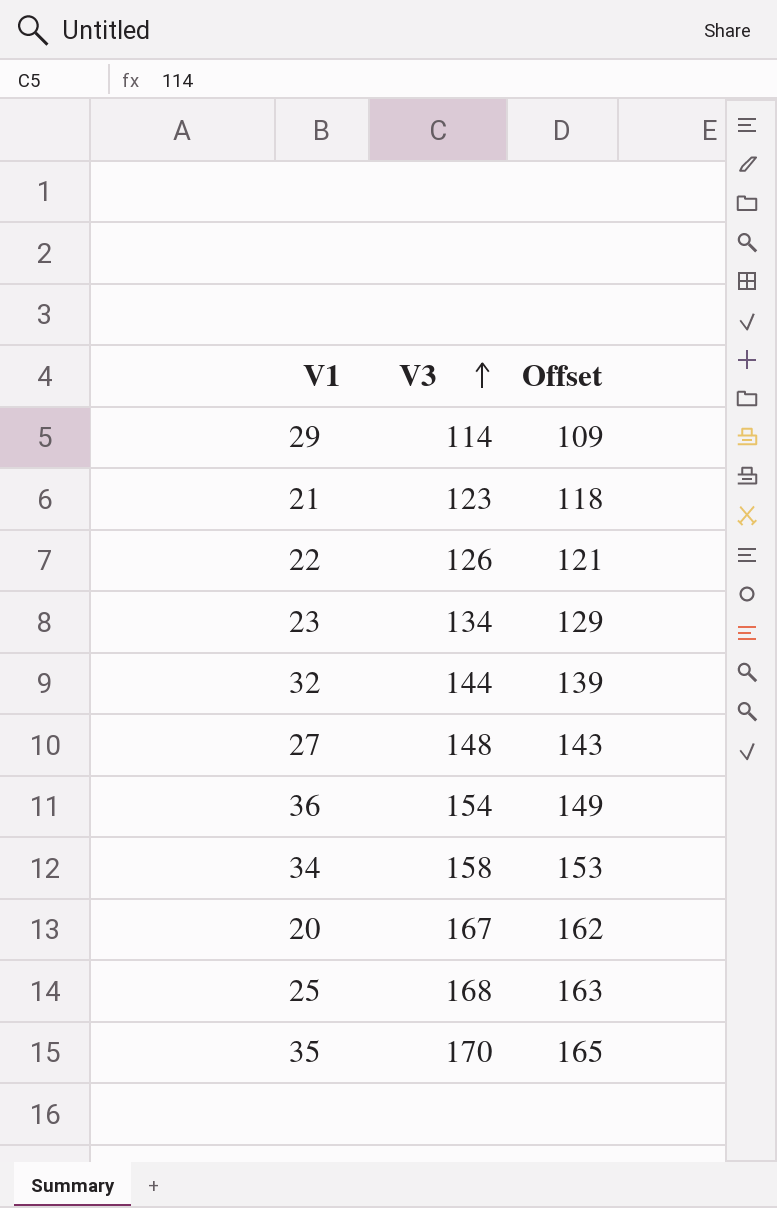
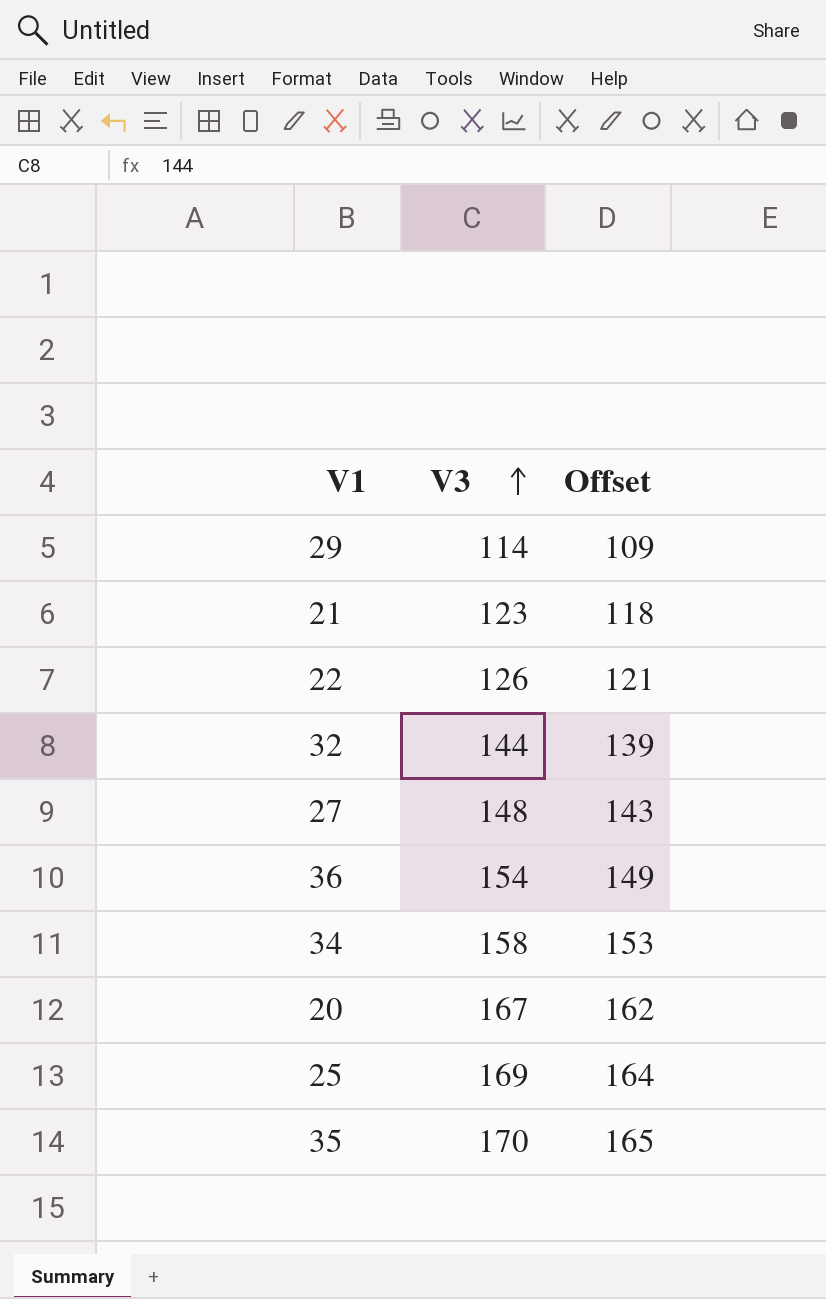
row 23: 134 | 129 -> none
25 | V3: 168 -> 169
25 | Offset: 163 -> 164

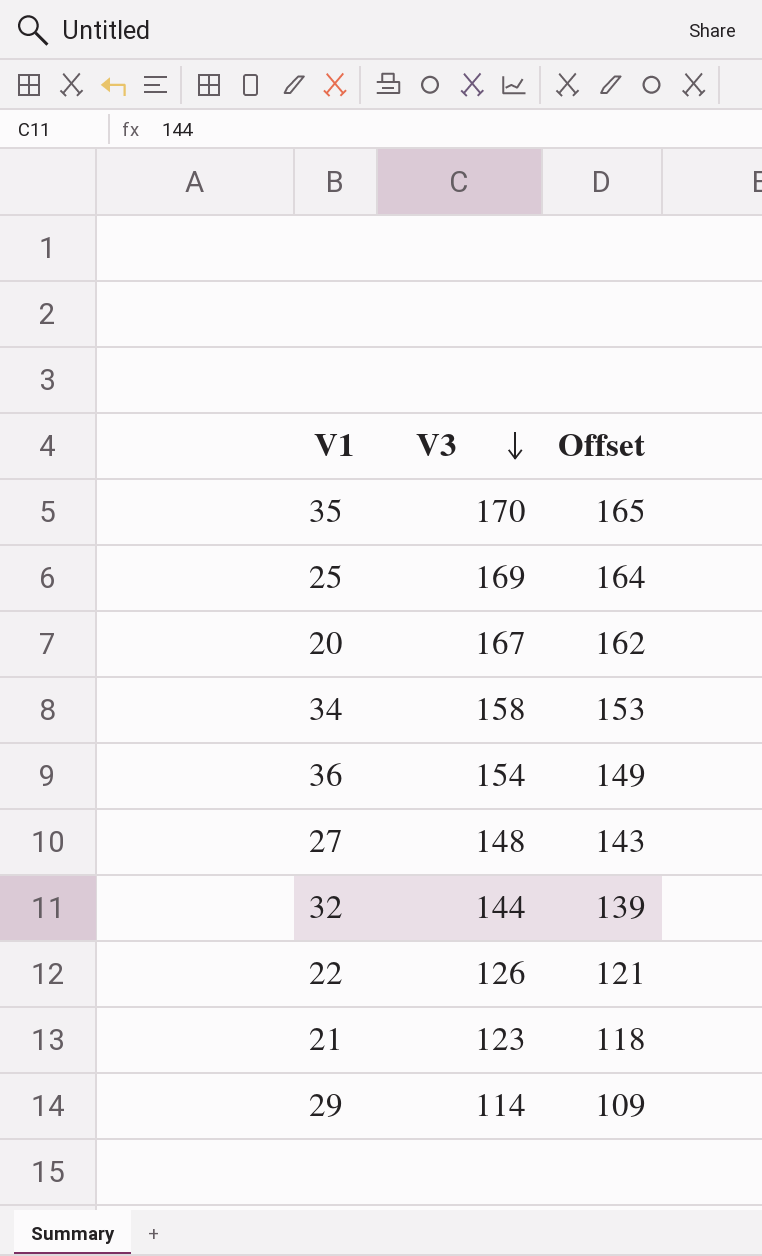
row order: V3 ascending -> V3 descending

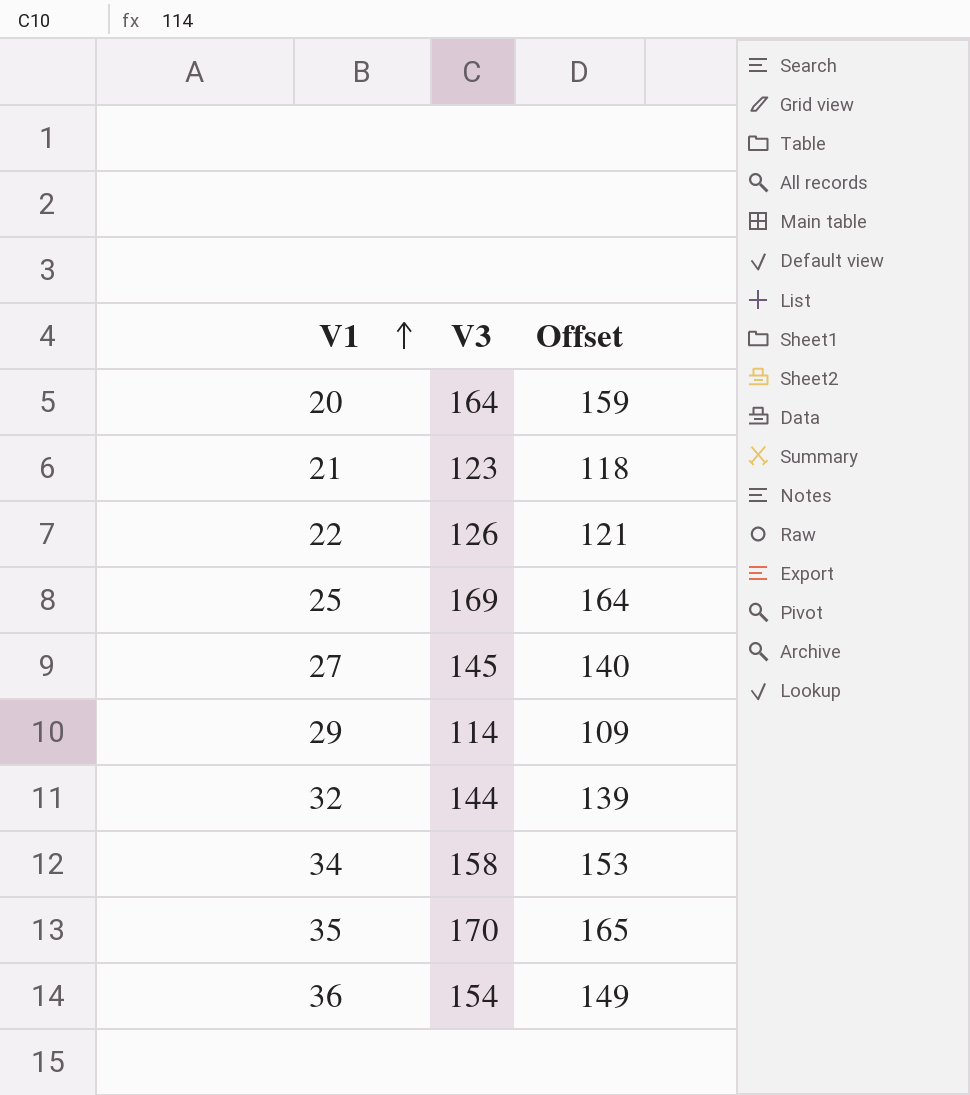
row order: V3 descending -> V1 ascending
20 | V3: 167 -> 164
20 | Offset: 162 -> 159
27 | V3: 148 -> 145
27 | Offset: 143 -> 140

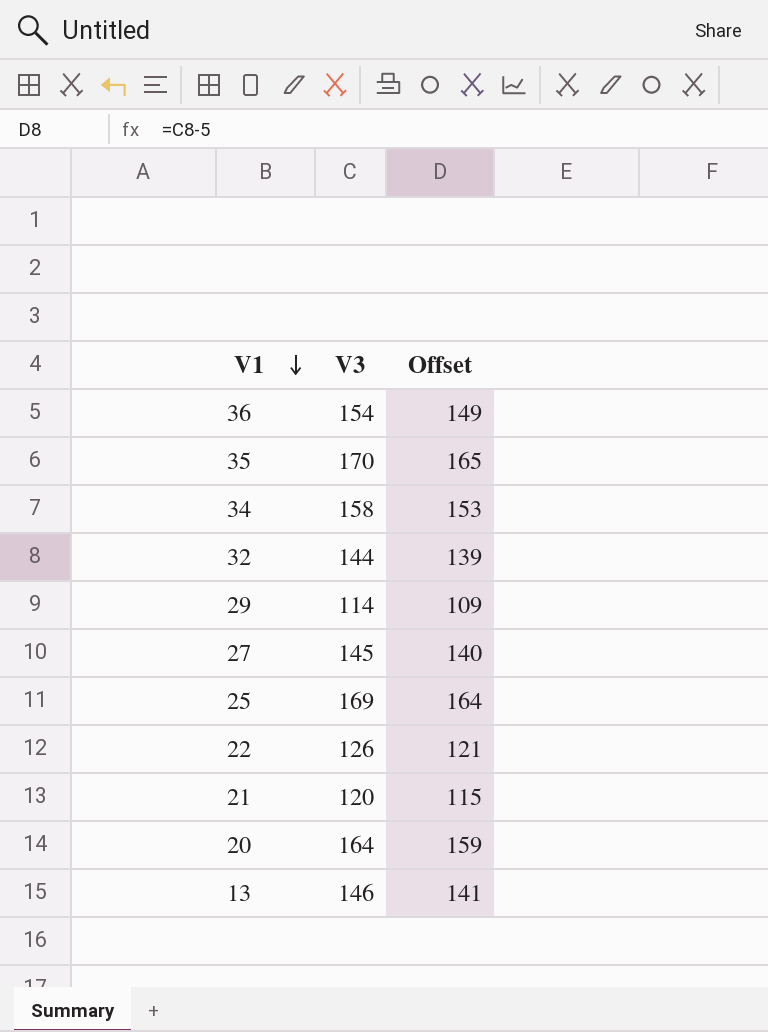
row order: V1 ascending -> V1 descending
21 | V3: 123 -> 120
21 | Offset: 118 -> 115
row 13: none -> 146 | 141

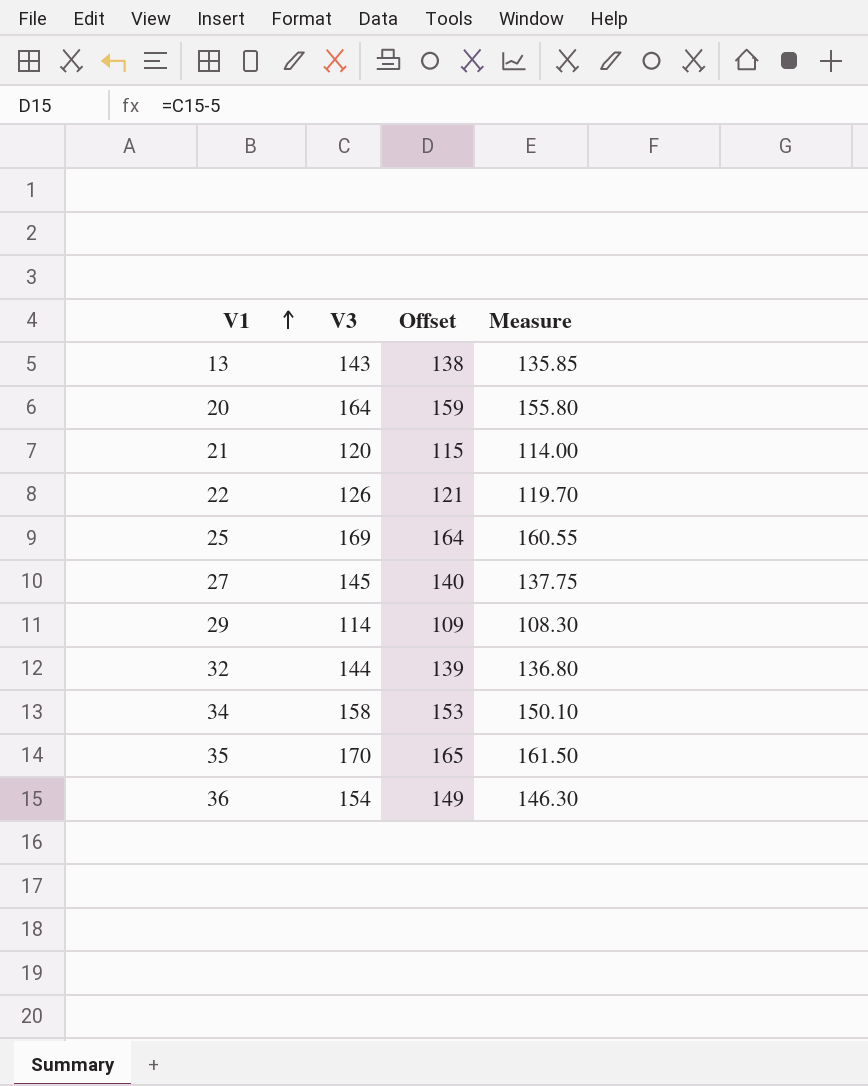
row order: V1 descending -> V1 ascending
column Measure | formula: none -> [V3] * 0.95
13 | V3: 146 -> 143
13 | Offset: 141 -> 138

